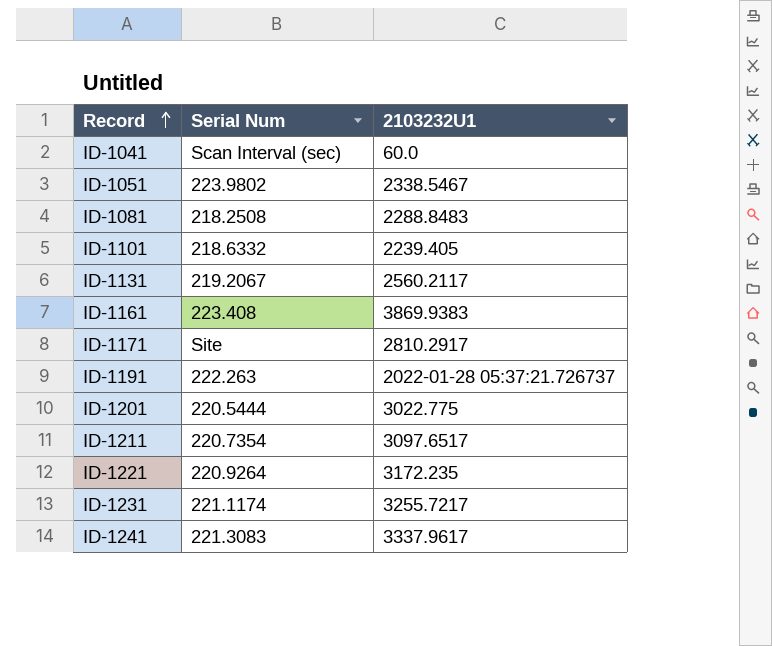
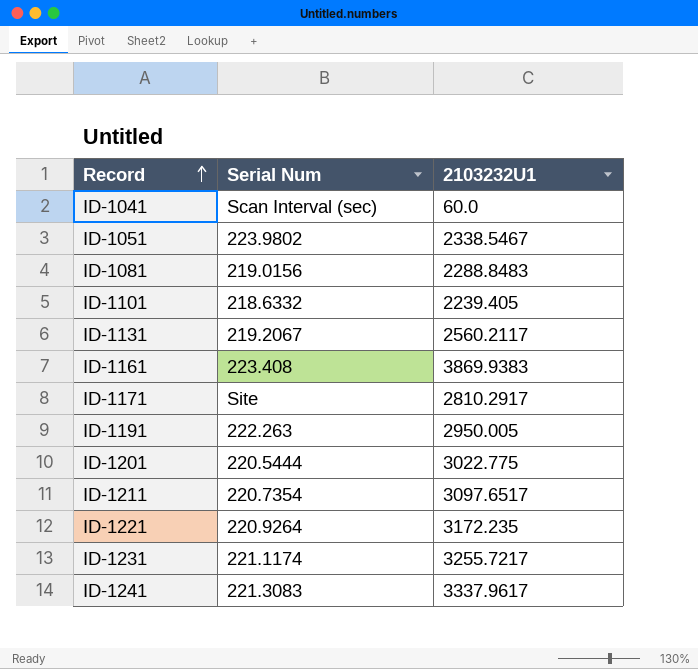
ID-1081 | Serial Num: 218.2508 -> 219.0156
ID-1191 | 2103232U1: 2022-01-28 05:37:21.726737 -> 2950.005

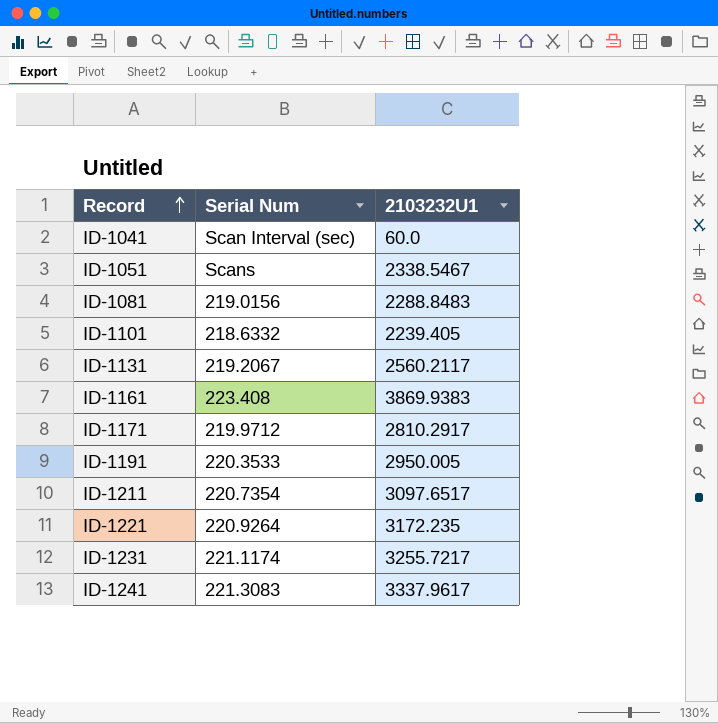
row ID-1201: 220.5444 | 3022.775 -> none
ID-1051 | Serial Num: 223.9802 -> Scans
ID-1171 | Serial Num: Site -> 219.9712
ID-1191 | Serial Num: 222.263 -> 220.3533

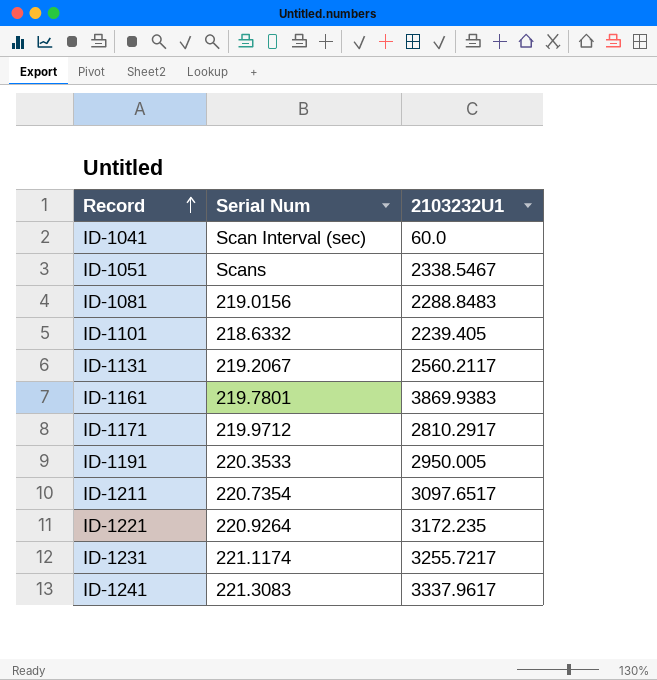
ID-1161 | Serial Num: 223.408 -> 219.7801

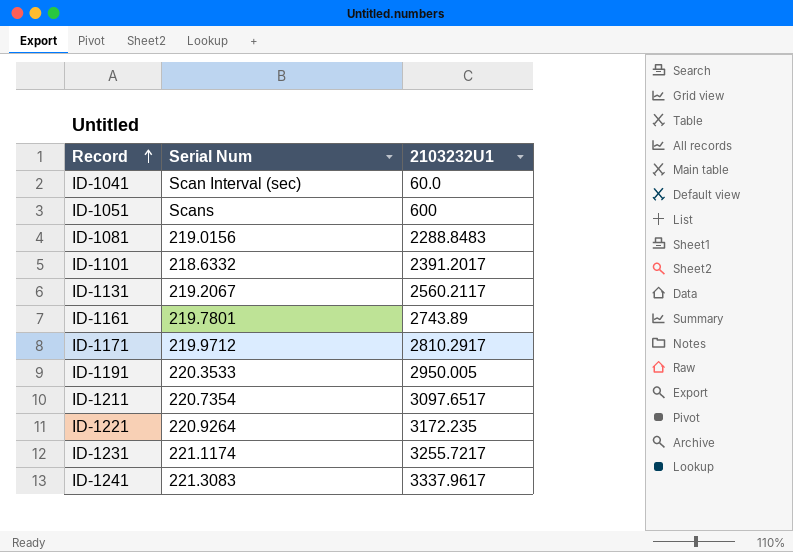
ID-1051 | 2103232U1: 2338.5467 -> 600
ID-1101 | 2103232U1: 2239.405 -> 2391.2017
ID-1161 | 2103232U1: 3869.9383 -> 2743.89

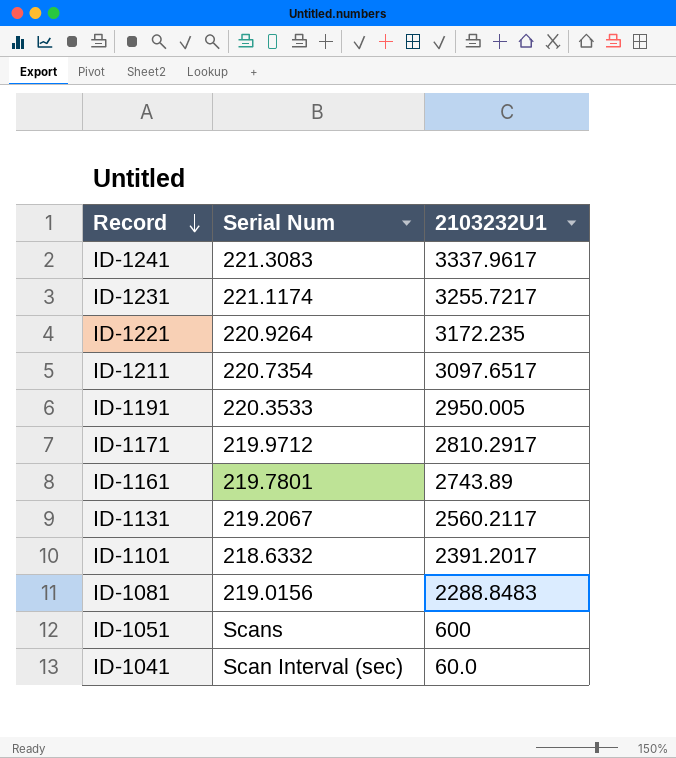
row order: Record ascending -> Record descending

